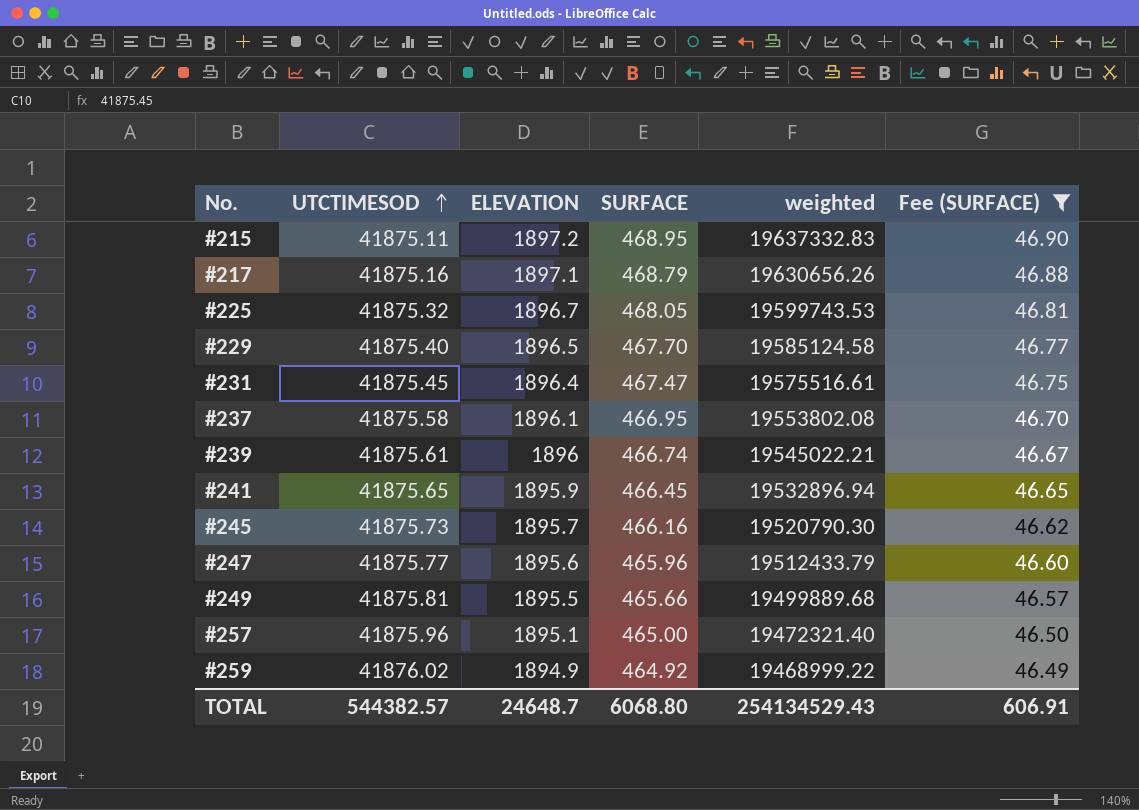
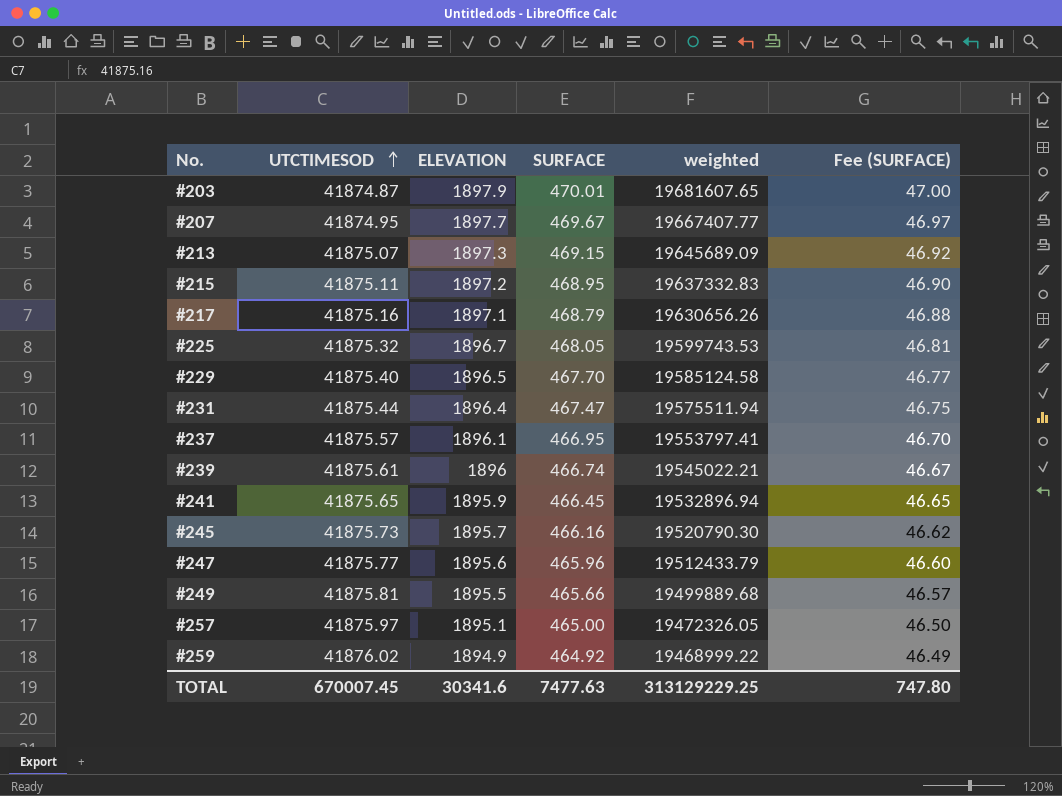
filter: Fee (SURFACE) <= 46.90 -> none
#231 | UTCTIMESOD: 41875.45 -> 41875.44
#231 | weighted: 19575516.61 -> 19575511.94
#237 | UTCTIMESOD: 41875.58 -> 41875.57
#237 | weighted: 19553802.08 -> 19553797.41
#257 | UTCTIMESOD: 41875.96 -> 41875.97
#257 | weighted: 19472321.40 -> 19472326.05
TOTAL | UTCTIMESOD: 544382.57 -> 670007.45
TOTAL | ELEVATION: 24648.7 -> 30341.6
TOTAL | SURFACE: 6068.80 -> 7477.63
TOTAL | weighted: 254134529.43 -> 313129229.25
TOTAL | Fee (SURFACE): 606.91 -> 747.80

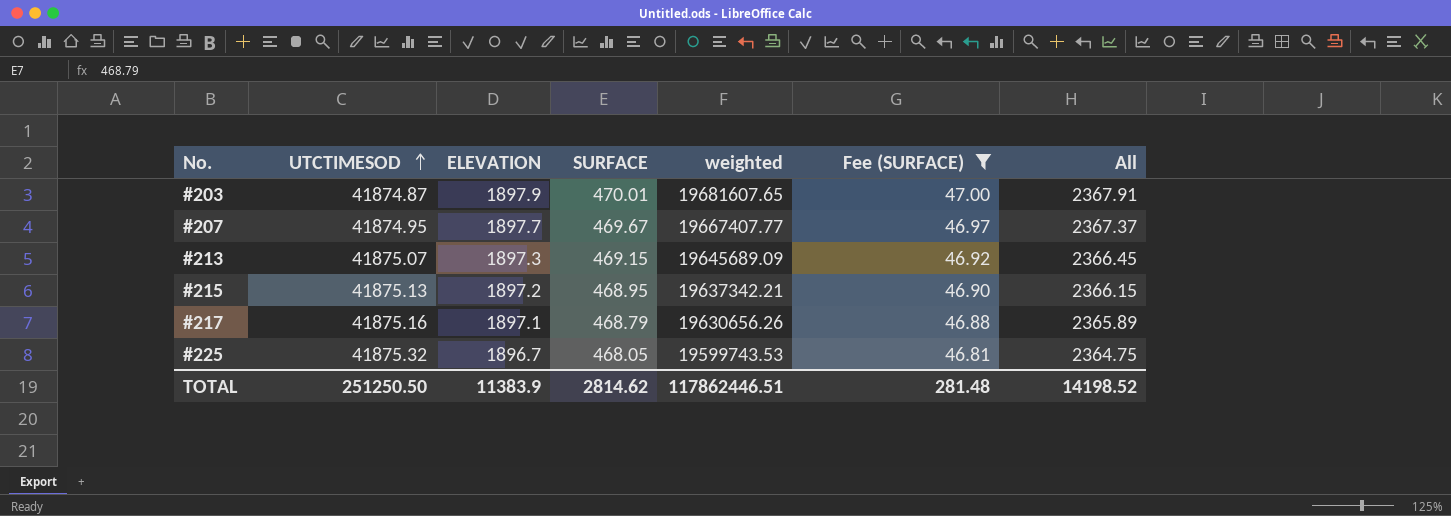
filter: none -> Fee (SURFACE) >= 46.81
column All | formula: none -> [ELEVATION] + [SURFACE]
#215 | UTCTIMESOD: 41875.11 -> 41875.13
#215 | weighted: 19637332.83 -> 19637342.21
TOTAL | UTCTIMESOD: 670007.45 -> 251250.50
TOTAL | ELEVATION: 30341.6 -> 11383.9
TOTAL | SURFACE: 7477.63 -> 2814.62
TOTAL | weighted: 313129229.25 -> 117862446.51
TOTAL | Fee (SURFACE): 747.80 -> 281.48

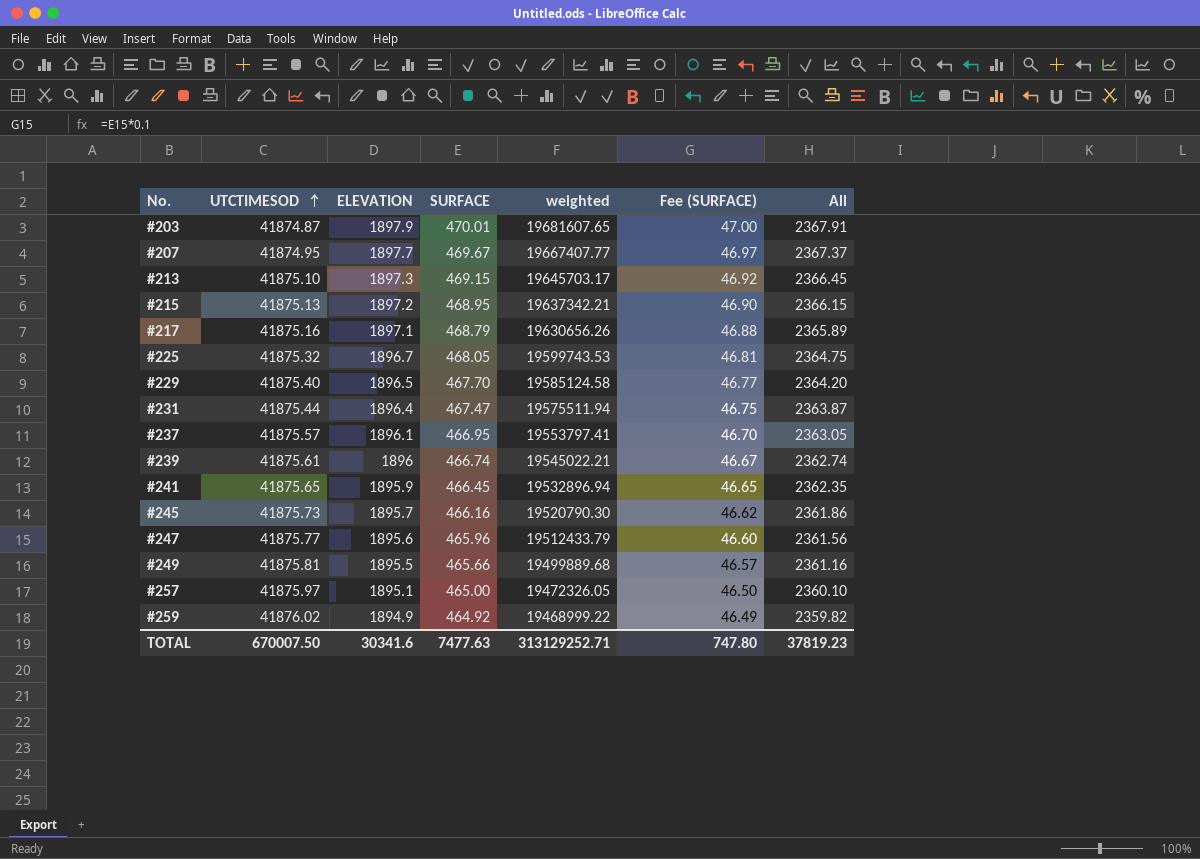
filter: Fee (SURFACE) >= 46.81 -> none
#213 | UTCTIMESOD: 41875.07 -> 41875.10
#213 | weighted: 19645689.09 -> 19645703.17
TOTAL | UTCTIMESOD: 251250.50 -> 670007.50
TOTAL | ELEVATION: 11383.9 -> 30341.6
TOTAL | SURFACE: 2814.62 -> 7477.63
TOTAL | weighted: 117862446.51 -> 313129252.71
TOTAL | Fee (SURFACE): 281.48 -> 747.80
TOTAL | All: 14198.52 -> 37819.23

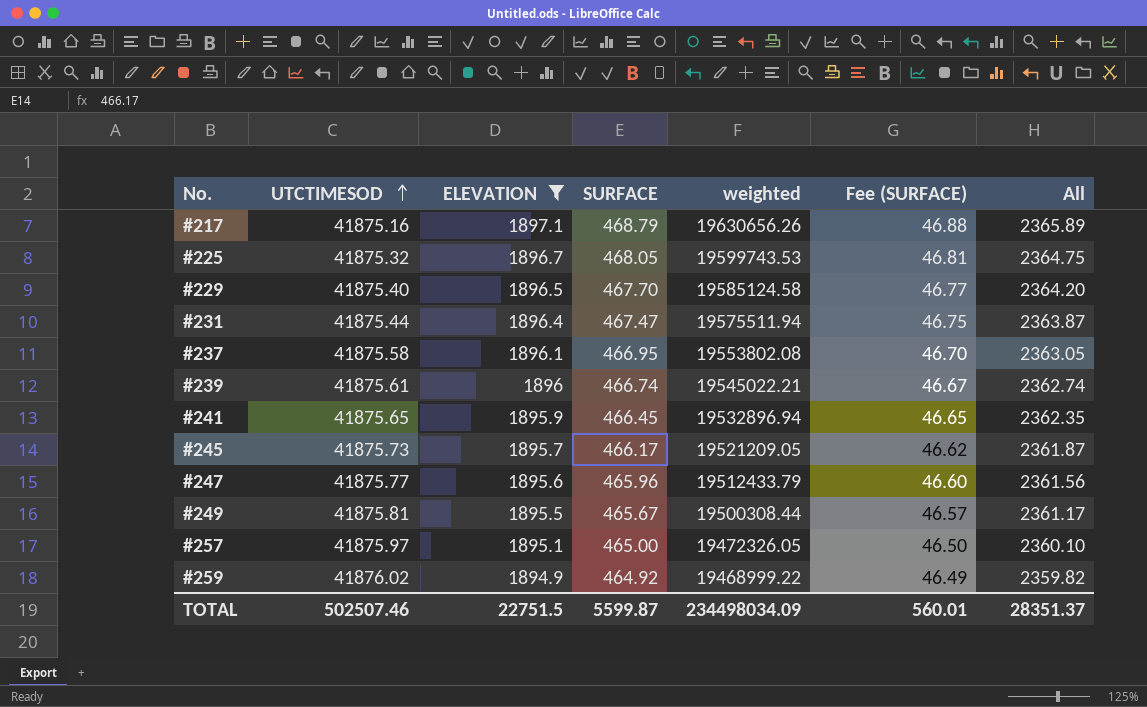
filter: none -> ELEVATION <= 1897.1
#237 | UTCTIMESOD: 41875.57 -> 41875.58
#237 | weighted: 19553797.41 -> 19553802.08
#245 | SURFACE: 466.16 -> 466.17
#245 | weighted: 19520790.30 -> 19521209.05
#245 | All: 2361.86 -> 2361.87
#249 | SURFACE: 465.66 -> 465.67
#249 | weighted: 19499889.68 -> 19500308.44
#249 | All: 2361.16 -> 2361.17
TOTAL | UTCTIMESOD: 670007.50 -> 502507.46
TOTAL | ELEVATION: 30341.6 -> 22751.5
TOTAL | SURFACE: 7477.63 -> 5599.87
TOTAL | weighted: 313129252.71 -> 234498034.09
TOTAL | Fee (SURFACE): 747.80 -> 560.01
TOTAL | All: 37819.23 -> 28351.37

